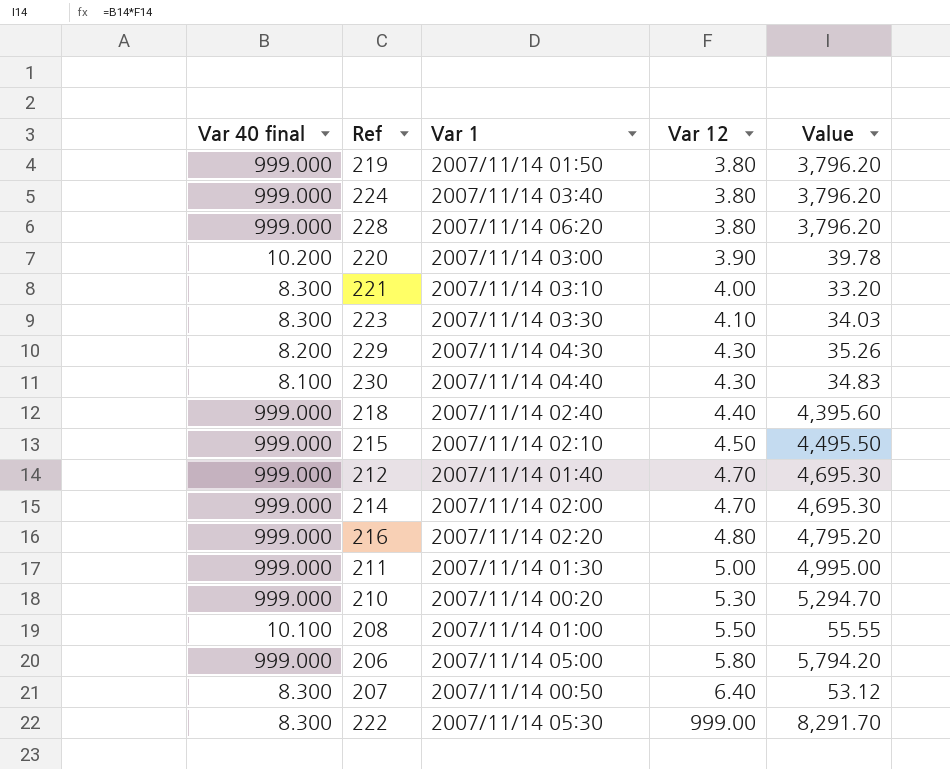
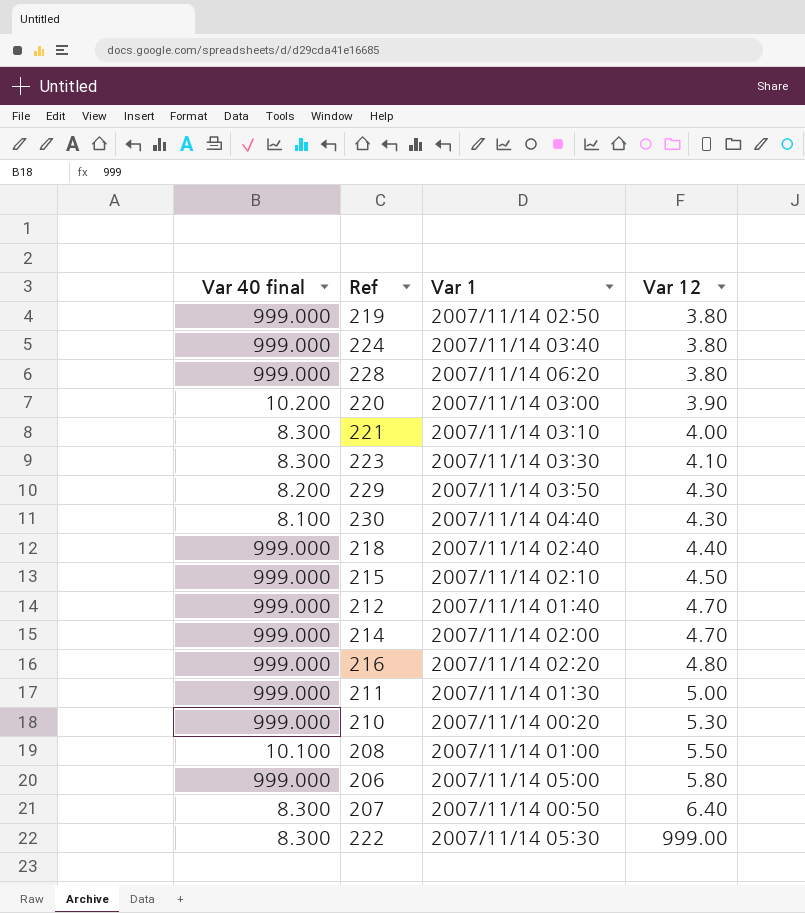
column Value | formula: [Var 40 final] * [Var 12] -> none
219 | Var 1: 2007/11/14 01:50 -> 2007/11/14 02:50
229 | Var 1: 2007/11/14 04:30 -> 2007/11/14 03:50

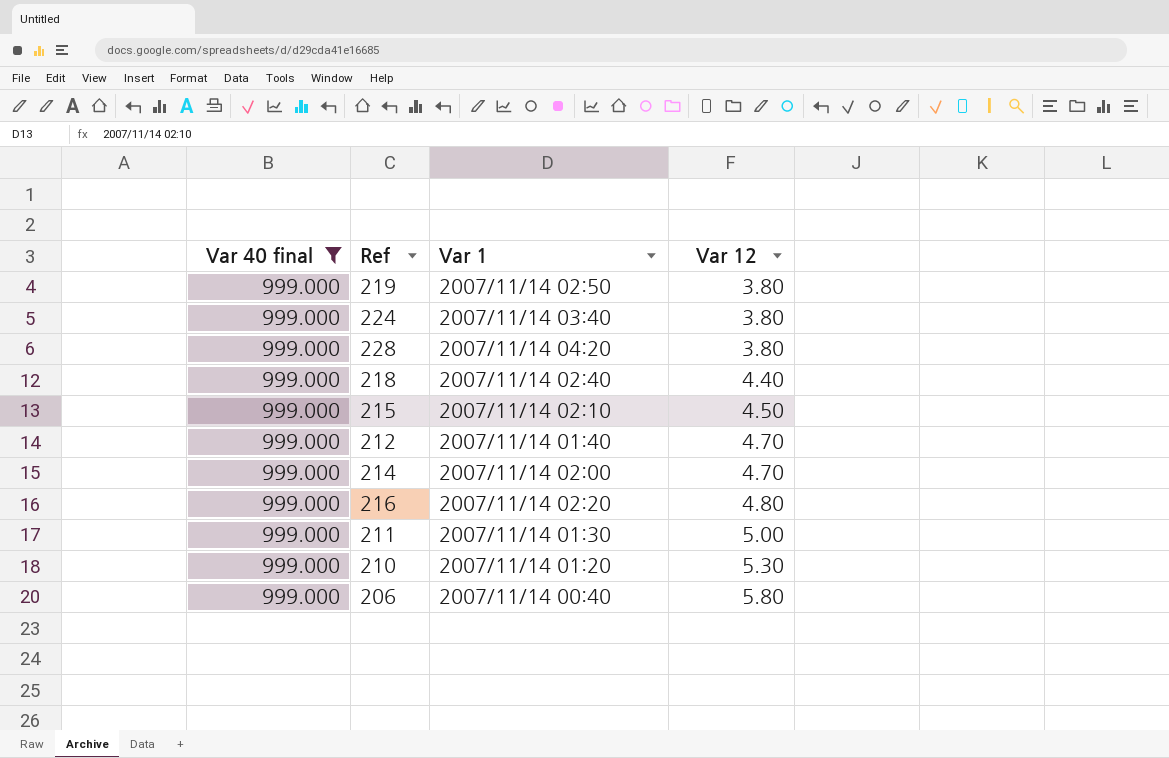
filter: none -> Var 40 final = 999.000
228 | Var 1: 2007/11/14 06:20 -> 2007/11/14 04:20
210 | Var 1: 2007/11/14 00:20 -> 2007/11/14 01:20
206 | Var 1: 2007/11/14 05:00 -> 2007/11/14 00:40

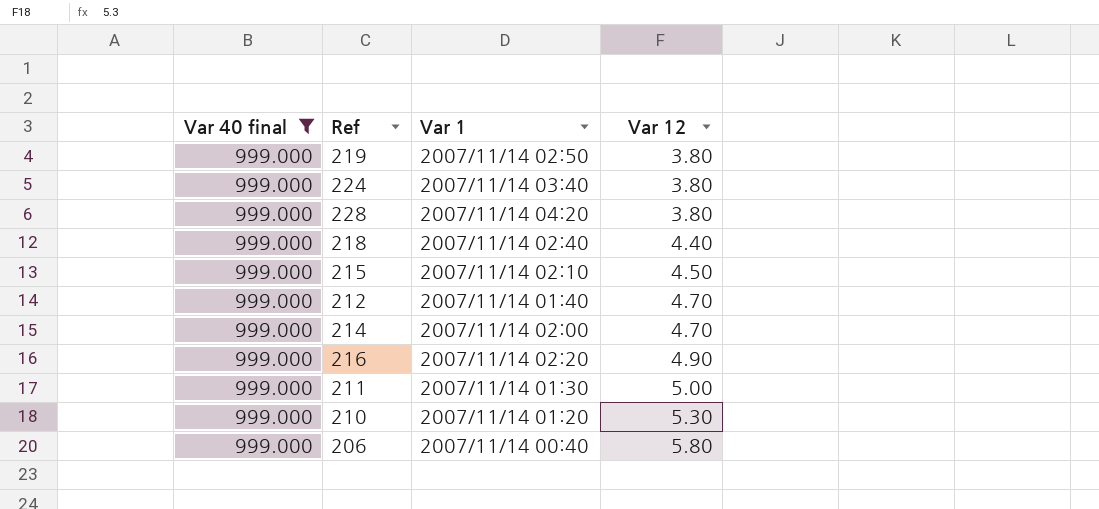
216 | Var 12: 4.80 -> 4.90

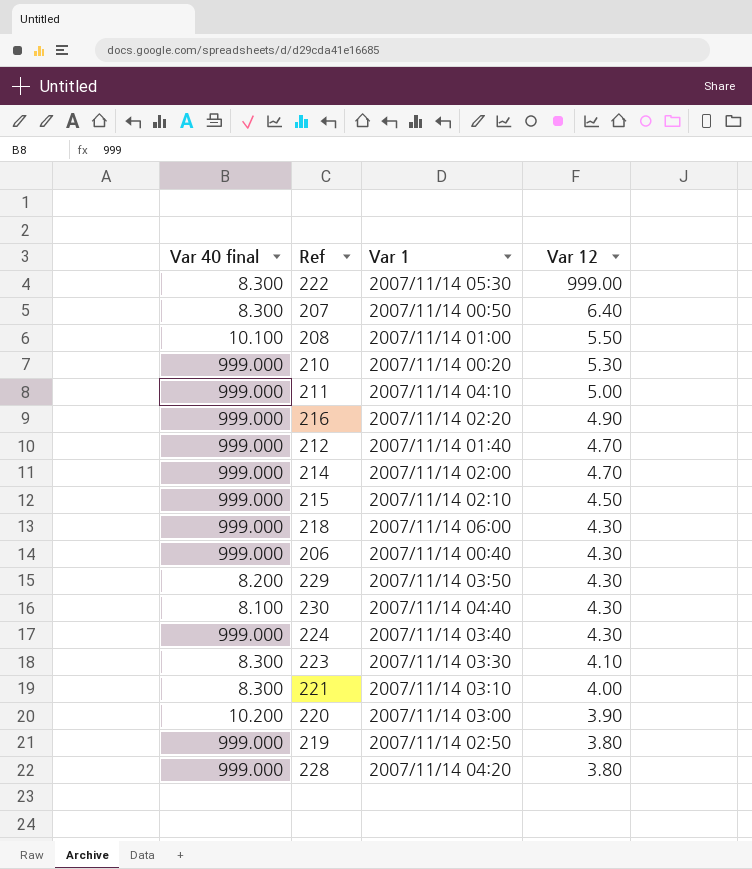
filter: Var 40 final = 999.000 -> none
row order: Var 12 ascending -> Var 12 descending
210 | Var 1: 2007/11/14 01:20 -> 2007/11/14 00:20
211 | Var 1: 2007/11/14 01:30 -> 2007/11/14 04:10
218 | Var 1: 2007/11/14 02:40 -> 2007/11/14 06:00
218 | Var 12: 4.40 -> 4.30
206 | Var 12: 5.80 -> 4.30
224 | Var 12: 3.80 -> 4.30

